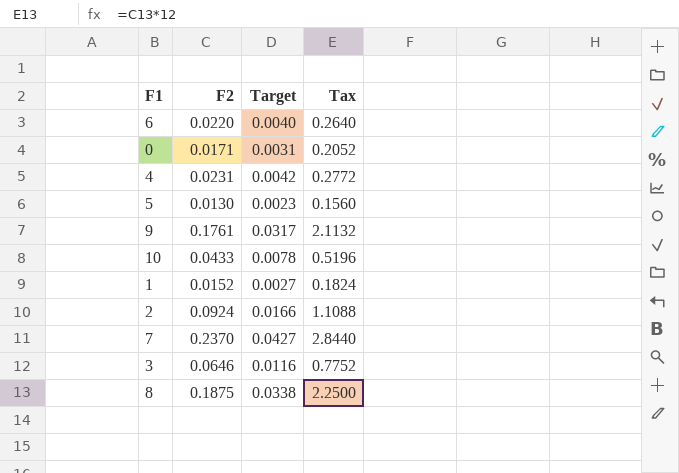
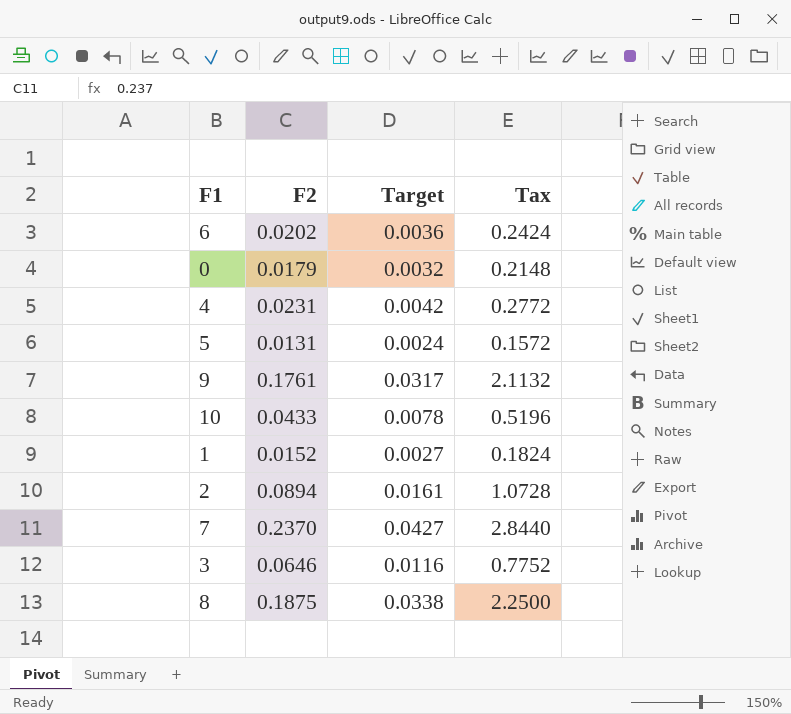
6 | F2: 0.0220 -> 0.0202
6 | Target: 0.0040 -> 0.0036
6 | Tax: 0.2640 -> 0.2424
0 | F2: 0.0171 -> 0.0179
0 | Target: 0.0031 -> 0.0032
0 | Tax: 0.2052 -> 0.2148
5 | F2: 0.0130 -> 0.0131
5 | Target: 0.0023 -> 0.0024
5 | Tax: 0.1560 -> 0.1572
2 | F2: 0.0924 -> 0.0894
2 | Target: 0.0166 -> 0.0161
2 | Tax: 1.1088 -> 1.0728

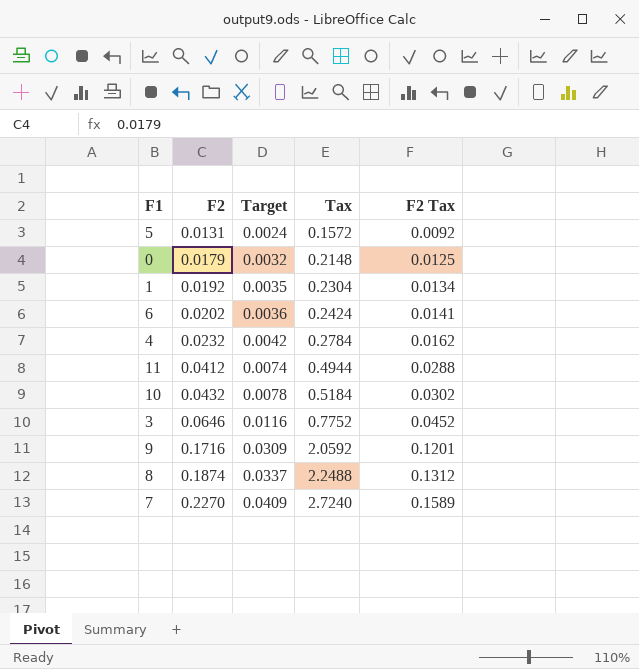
row order: none -> F2 ascending
column F2 Tax | formula: none -> [F2] * 0.7
row 2: 0.0894 | 0.0161 | 1.0728 -> none
1 | F2: 0.0152 -> 0.0192
1 | Target: 0.0027 -> 0.0035
1 | Tax: 0.1824 -> 0.2304
4 | F2: 0.0231 -> 0.0232
4 | Tax: 0.2772 -> 0.2784
row 11: none -> 0.0412 | 0.0074 | 0.4944 | 0.0288
10 | F2: 0.0433 -> 0.0432
10 | Tax: 0.5196 -> 0.5184
9 | F2: 0.1761 -> 0.1716
9 | Target: 0.0317 -> 0.0309
9 | Tax: 2.1132 -> 2.0592
8 | F2: 0.1875 -> 0.1874
8 | Target: 0.0338 -> 0.0337
8 | Tax: 2.2500 -> 2.2488
7 | F2: 0.2370 -> 0.2270
7 | Target: 0.0427 -> 0.0409
7 | Tax: 2.8440 -> 2.7240

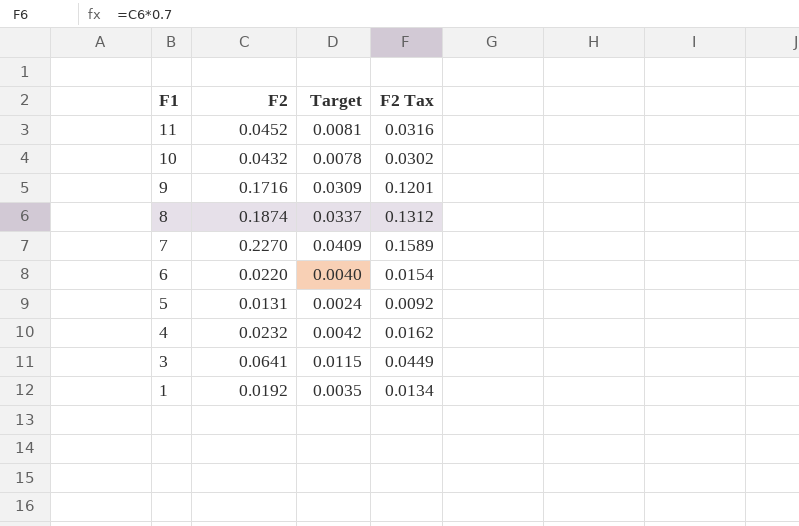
row order: F2 ascending -> F1 descending
column Tax | formula: [F2] * 12 -> none
row 0: 0.0179 | 0.0032 | 0.2148 | 0.0125 -> none
11 | F2: 0.0412 -> 0.0452
11 | Target: 0.0074 -> 0.0081
11 | F2 Tax: 0.0288 -> 0.0316
6 | F2: 0.0202 -> 0.0220
6 | Target: 0.0036 -> 0.0040
6 | F2 Tax: 0.0141 -> 0.0154
3 | F2: 0.0646 -> 0.0641
3 | Target: 0.0116 -> 0.0115
3 | F2 Tax: 0.0452 -> 0.0449

